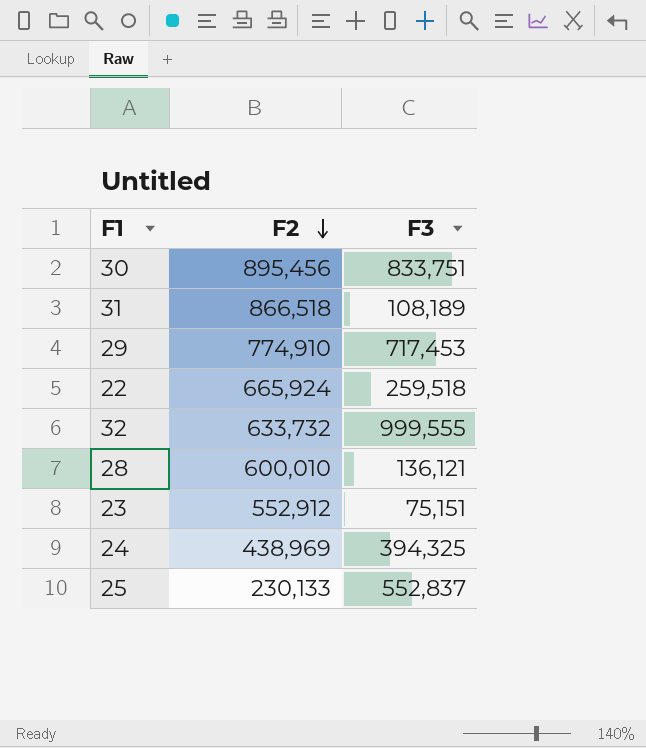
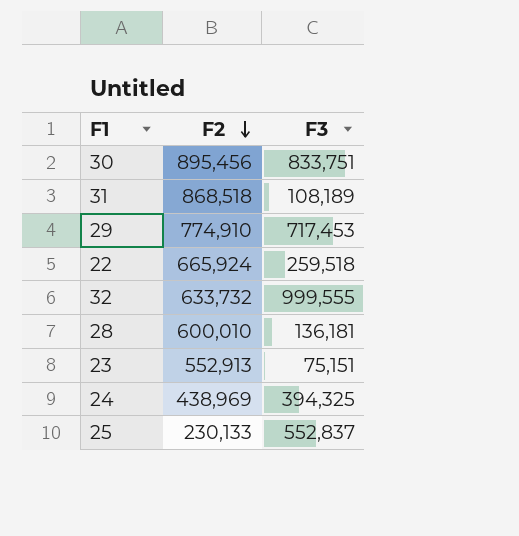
31 | F2: 866,518 -> 868,518
28 | F3: 136,121 -> 136,181
23 | F2: 552,912 -> 552,913

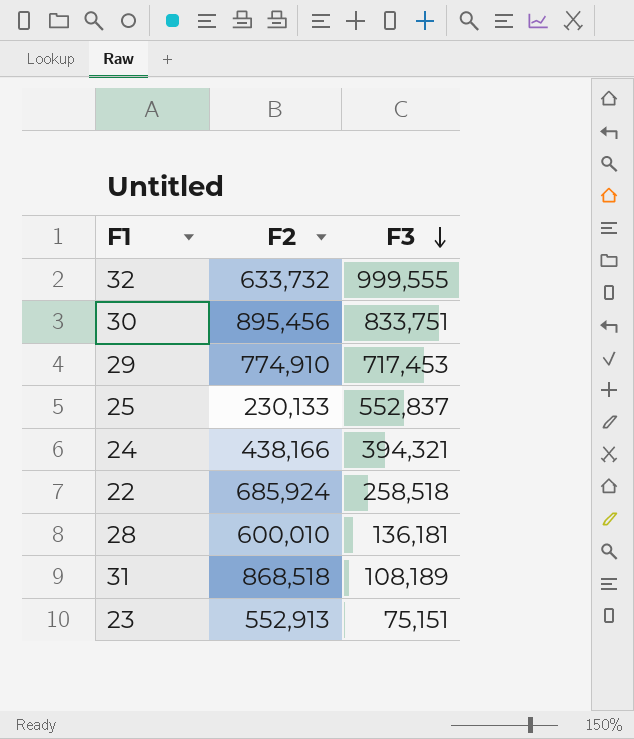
row order: F2 descending -> F3 descending
24 | F2: 438,969 -> 438,166
24 | F3: 394,325 -> 394,321
22 | F2: 665,924 -> 685,924
22 | F3: 259,518 -> 258,518

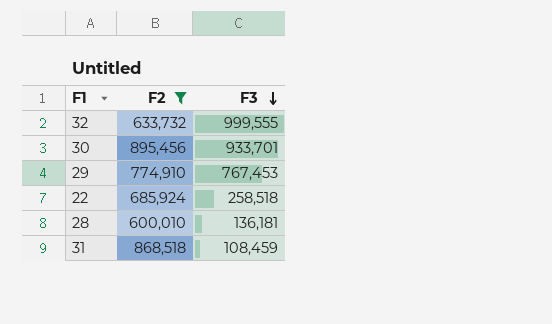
filter: none -> F2 >= 600,010
30 | F3: 833,751 -> 933,701
29 | F3: 717,453 -> 767,453
31 | F3: 108,189 -> 108,459

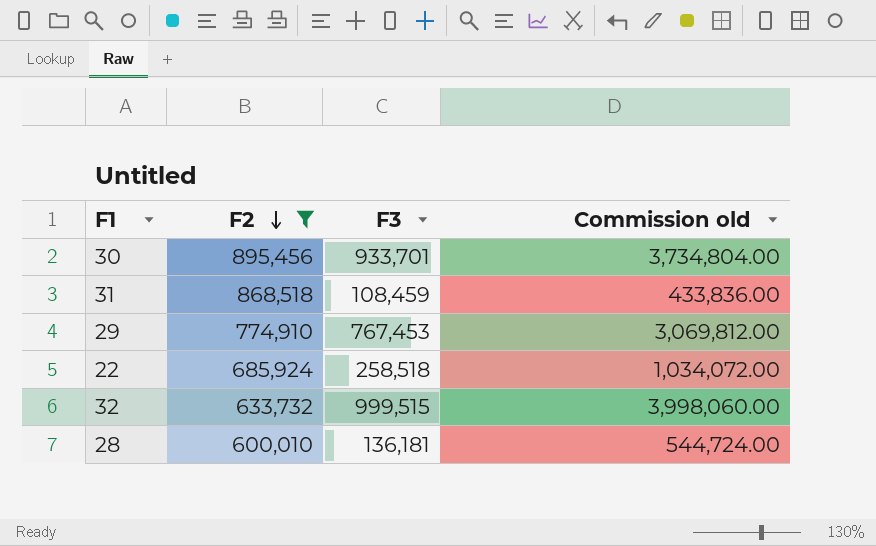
row order: F3 descending -> F2 descending
column Commission old | formula: none -> [F3] * 4
32 | F3: 999,555 -> 999,515

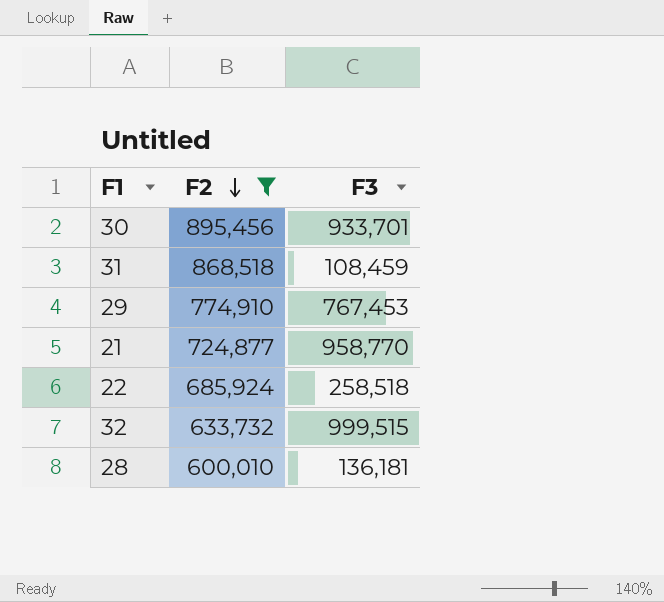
column Commission old | formula: [F3] * 4 -> none
row 21: none -> 724,877 | 958,770

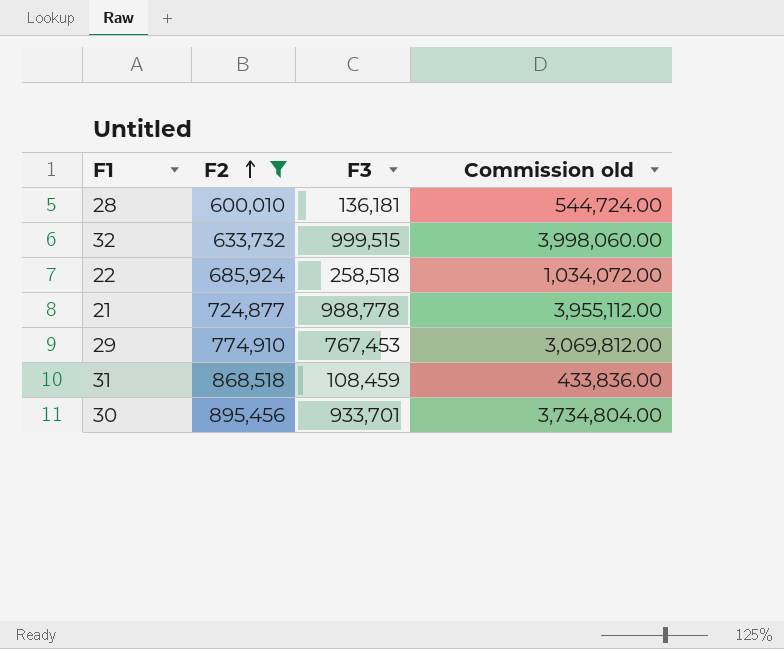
row order: F2 descending -> F2 ascending
column Commission old | formula: none -> [F3] * 4
21 | F3: 958,770 -> 988,778

